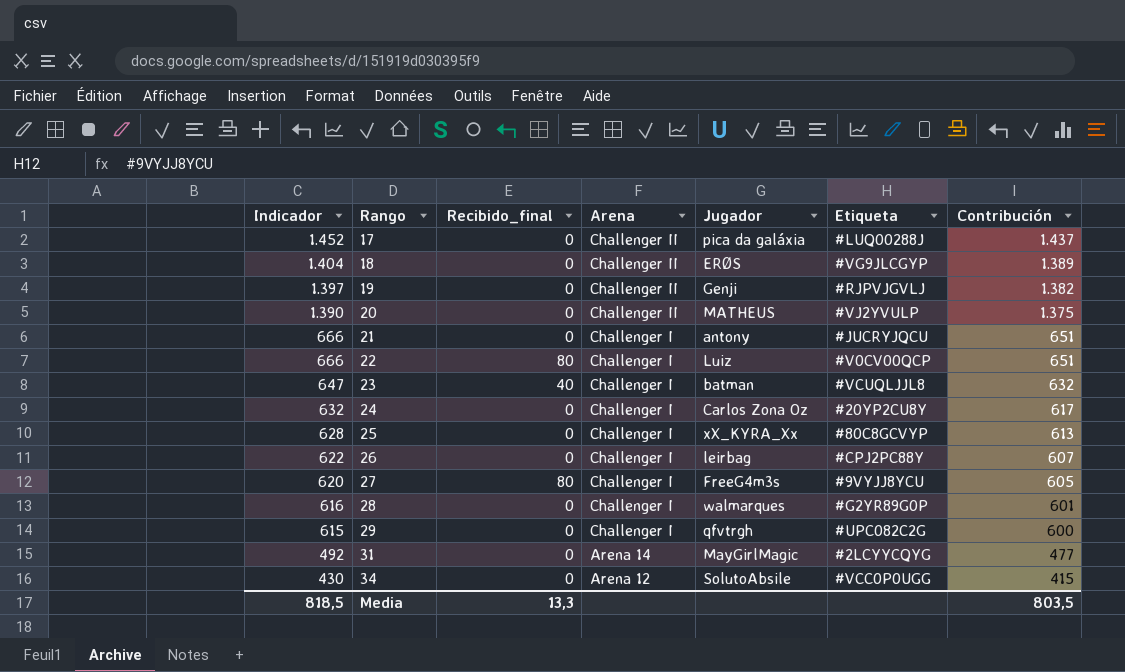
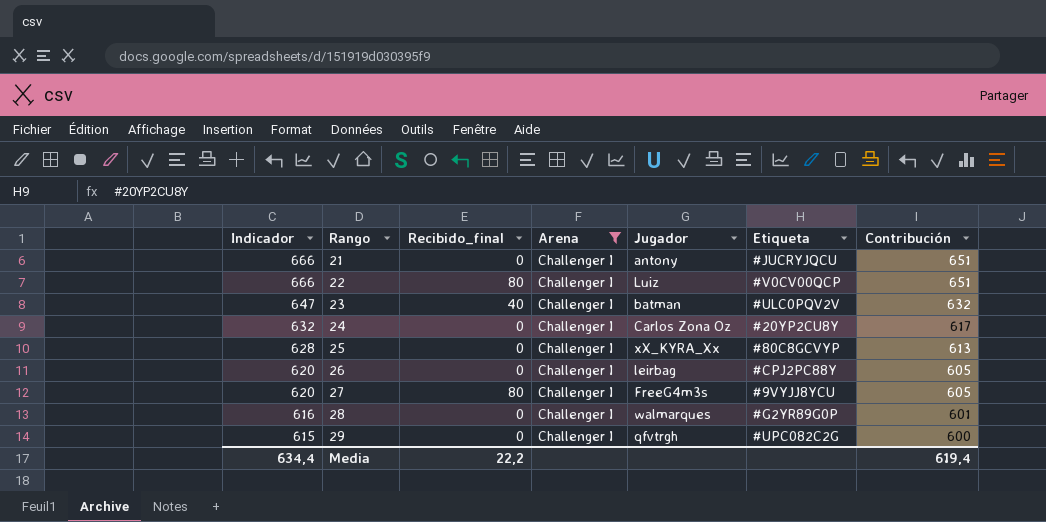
filter: none -> Arena = Challenger I
23 | Etiqueta: #VCUQLJJL8 -> #ULC0PQV2V
26 | Indicador: 622 -> 620
26 | Contribución: 607 -> 605
Media | Indicador: 818,5 -> 634,4
Media | Recibido_final: 13,3 -> 22,2
Media | Contribución: 803,5 -> 619,4

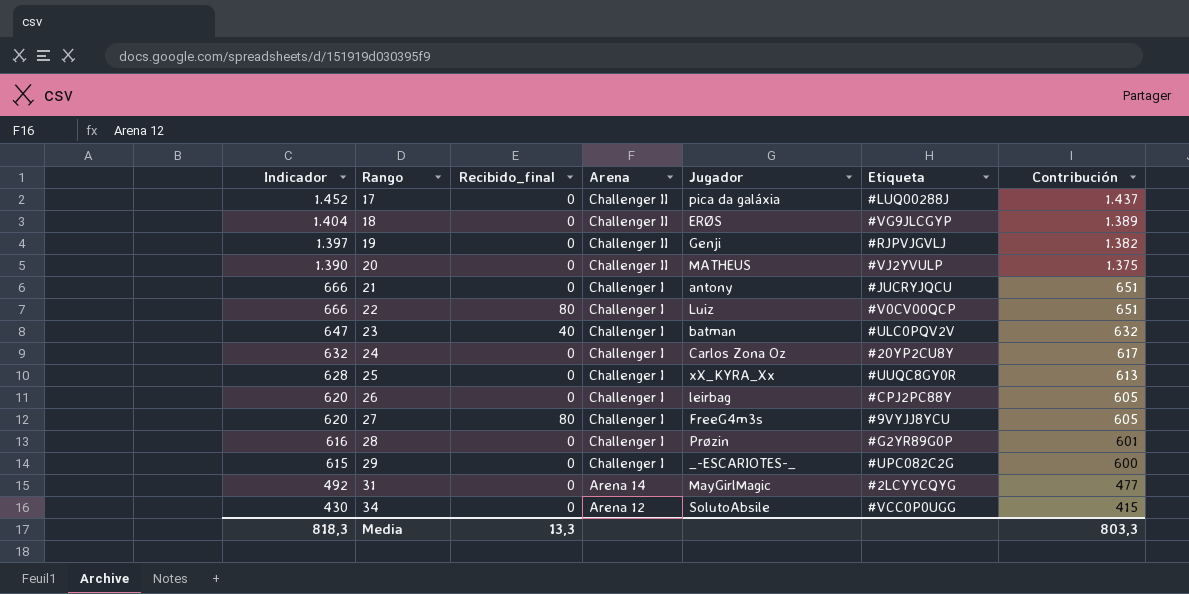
filter: Arena = Challenger I -> none
25 | Etiqueta: #80C8GCVYP -> #UUQC8GY0R
28 | Jugador: walmarques -> Prøzin
29 | Jugador: qfvtrgh -> _-ESCARIOTES-_
Media | Indicador: 634,4 -> 818,3
Media | Recibido_final: 22,2 -> 13,3
Media | Contribución: 619,4 -> 803,3

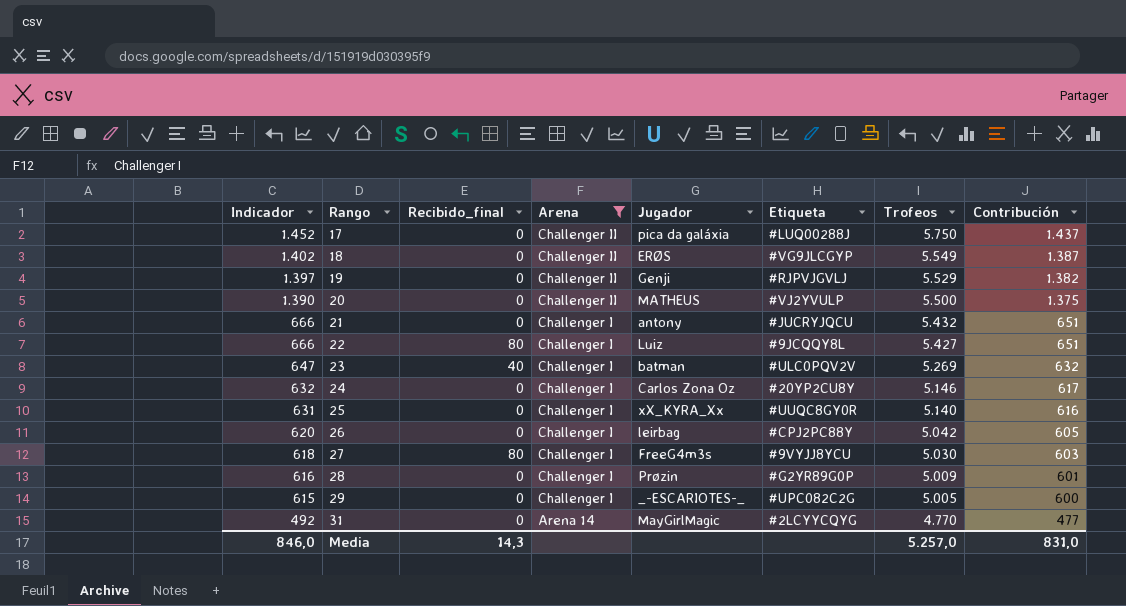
filter: none -> Arena != Arena 12
column Trofeos | position: none -> 7
18 | Indicador: 1.404 -> 1.402
18 | Contribución: 1.389 -> 1.387
22 | Etiqueta: #V0CV00QCP -> #9JCQQY8L
25 | Indicador: 628 -> 631
25 | Contribución: 613 -> 616
27 | Indicador: 620 -> 618
27 | Contribución: 605 -> 603
Media | Indicador: 818,3 -> 846,0
Media | Recibido_final: 13,3 -> 14,3
Media | Contribución: 803,3 -> 831,0

